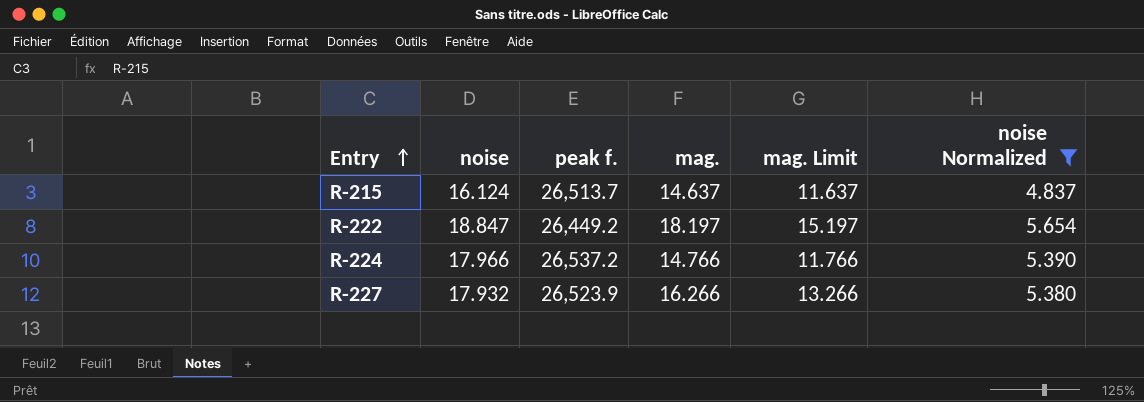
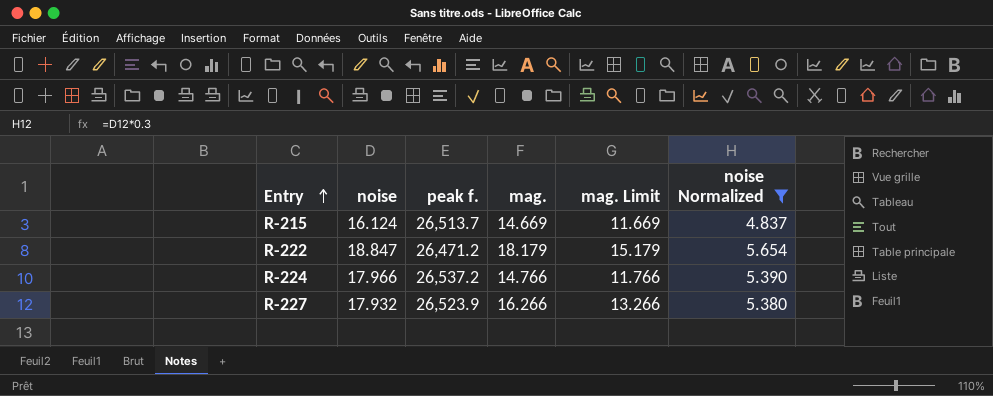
R-215 | mag.: 14.637 -> 14.669
R-215 | mag. Limit: 11.637 -> 11.669
R-222 | peak f.: 26,449.2 -> 26,471.2
R-222 | mag.: 18.197 -> 18.179
R-222 | mag. Limit: 15.197 -> 15.179

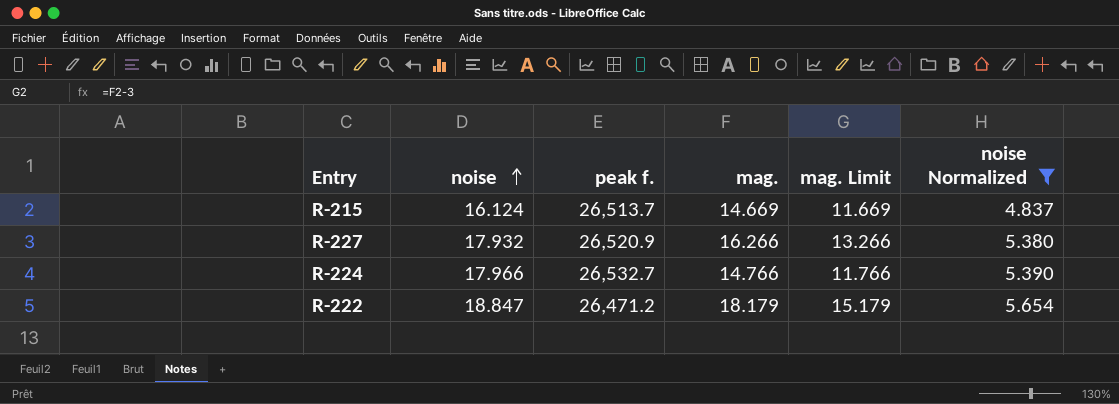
row order: Entry ascending -> noise ascending
R-227 | peak f.: 26,523.9 -> 26,520.9
R-224 | peak f.: 26,537.2 -> 26,532.7

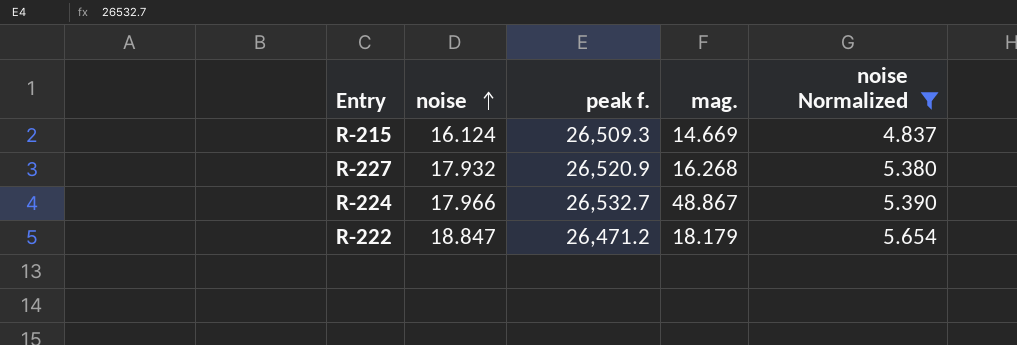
column mag. Limit | formula: [mag.] - 3 -> none
R-215 | peak f.: 26,513.7 -> 26,509.3
R-227 | mag.: 16.266 -> 16.268
R-224 | mag.: 14.766 -> 48.867

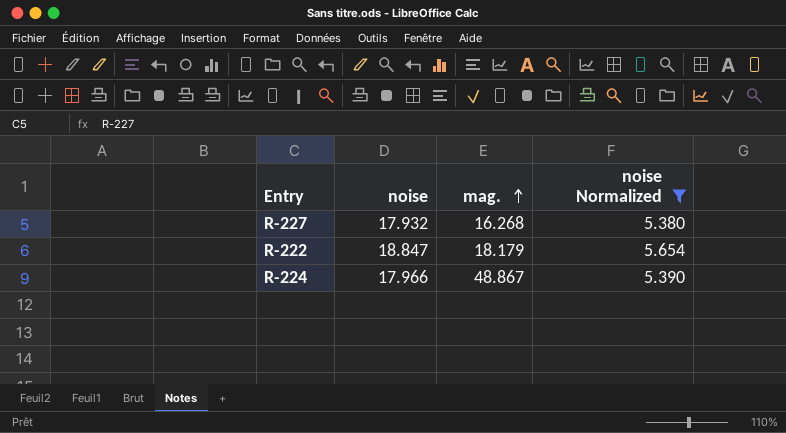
row order: noise ascending -> mag. ascending
column peak f. | position: 3 -> none
row R-215: 16.124 | 26,509.3 | 14.669 | 4.837 -> none

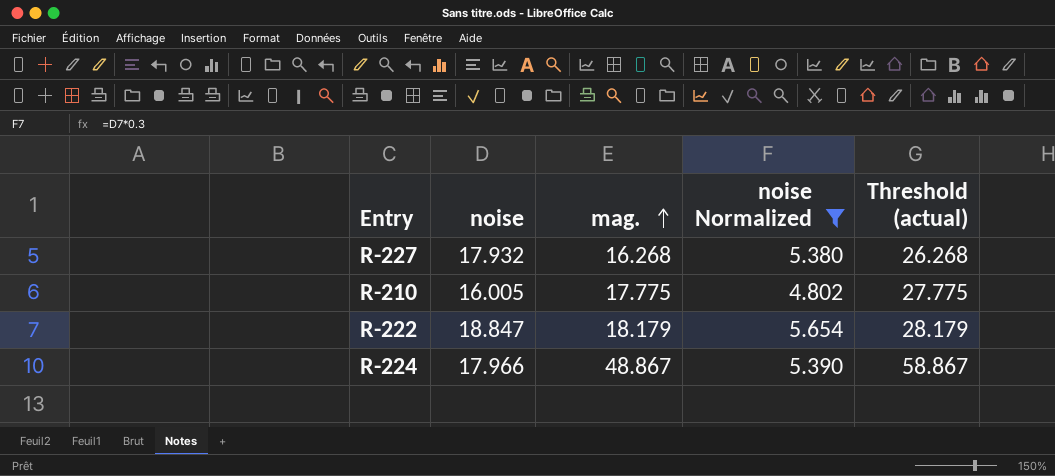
column Threshold (actual) | formula: none -> [mag.] + 10
row R-210: none -> 16.005 | 17.775 | 4.802 | 27.775

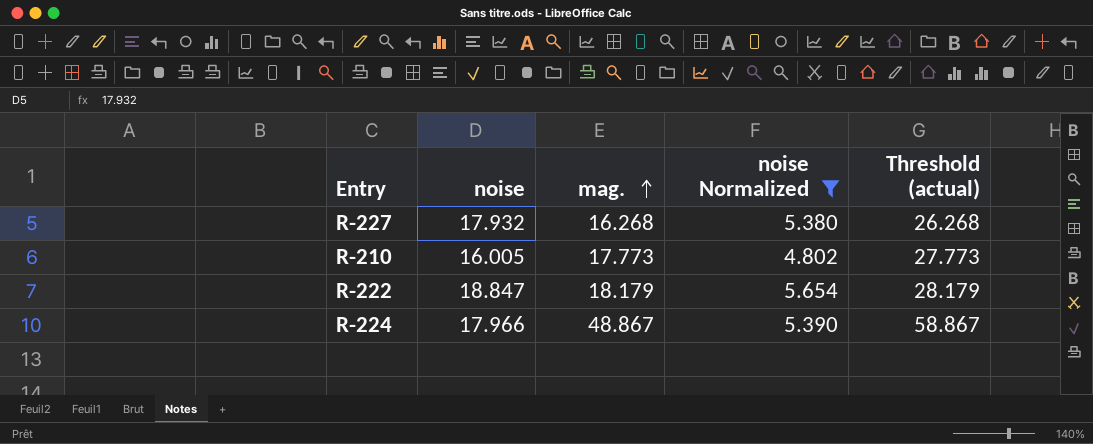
R-210 | mag.: 17.775 -> 17.773
R-210 | Threshold (actual): 27.775 -> 27.773

